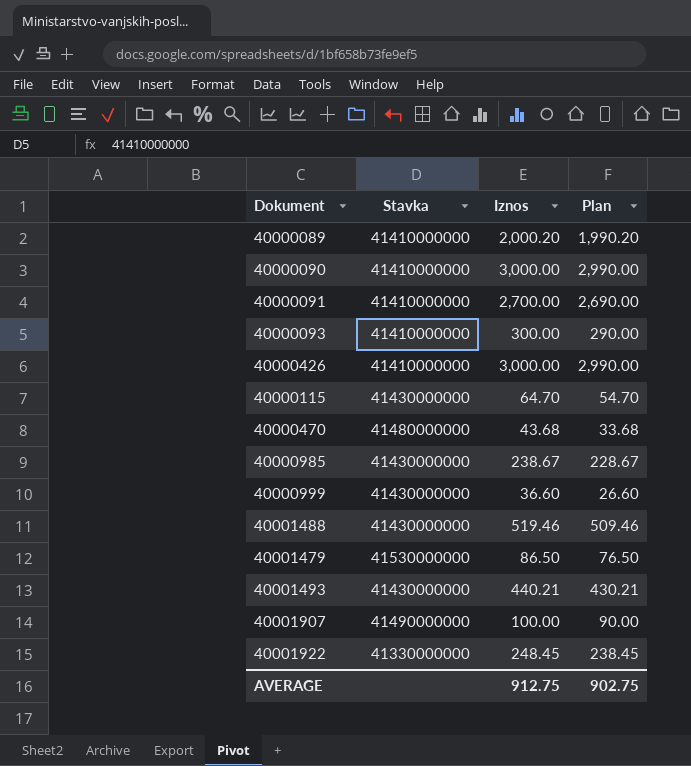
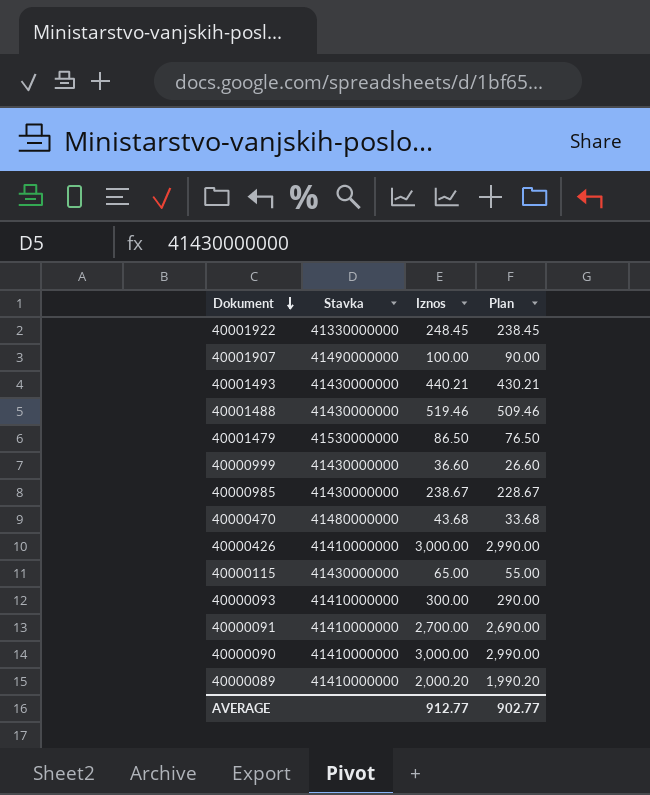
row order: none -> Dokument descending
40000115 | Iznos: 64.70 -> 65.00
40000115 | Plan: 54.70 -> 55.00
AVERAGE | Iznos: 912.75 -> 912.77
AVERAGE | Plan: 902.75 -> 902.77

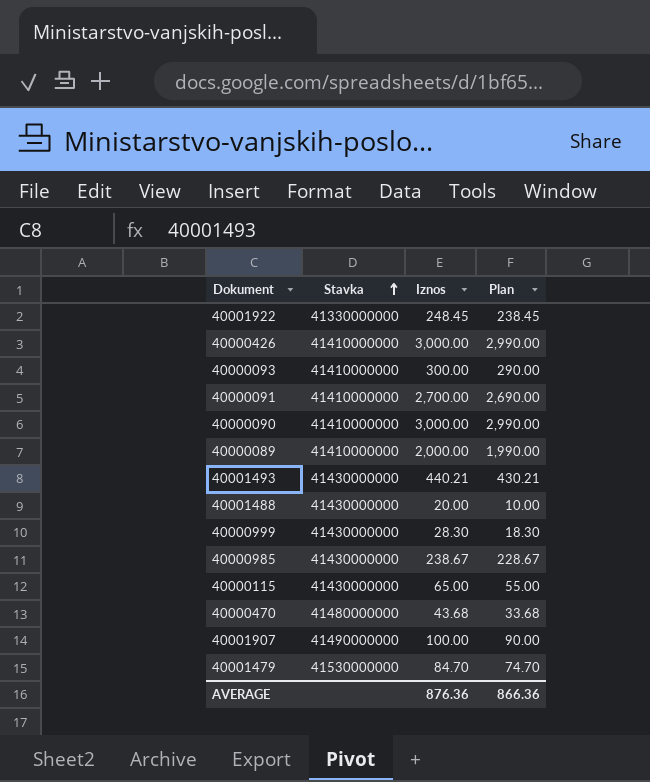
row order: Dokument descending -> Stavka ascending
40000089 | Iznos: 2,000.20 -> 2,000.00
40000089 | Plan: 1,990.20 -> 1,990.00
40001488 | Iznos: 519.46 -> 20.00
40001488 | Plan: 509.46 -> 10.00
40000999 | Iznos: 36.60 -> 28.30
40000999 | Plan: 26.60 -> 18.30
40001479 | Iznos: 86.50 -> 84.70
40001479 | Plan: 76.50 -> 74.70
AVERAGE | Iznos: 912.77 -> 876.36
AVERAGE | Plan: 902.77 -> 866.36

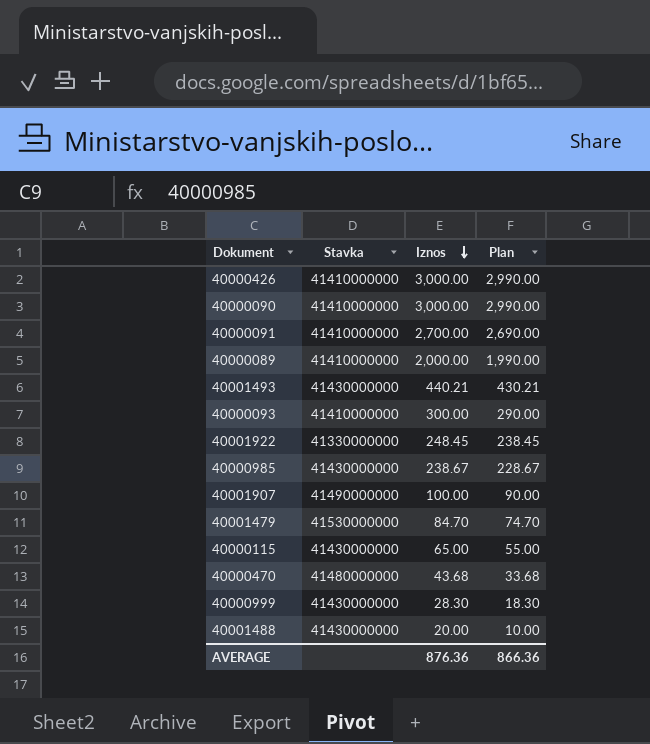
row order: Stavka ascending -> Iznos descending

